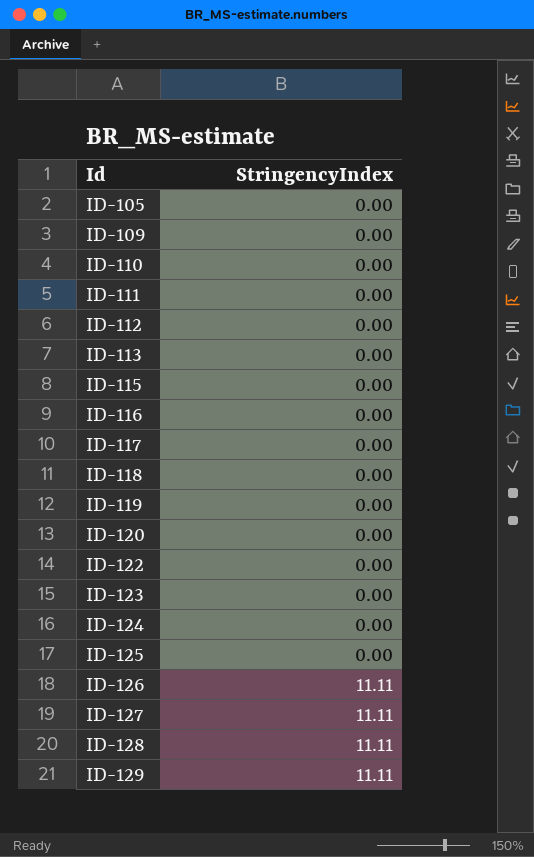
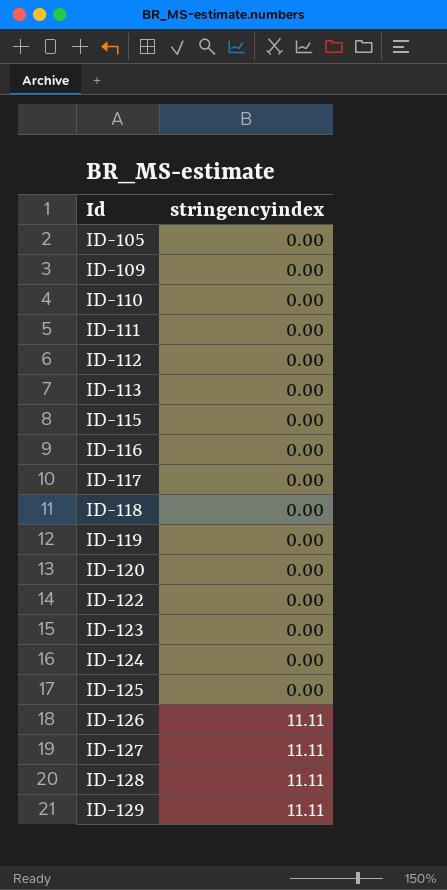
column name: StringencyIndex -> stringencyindex

